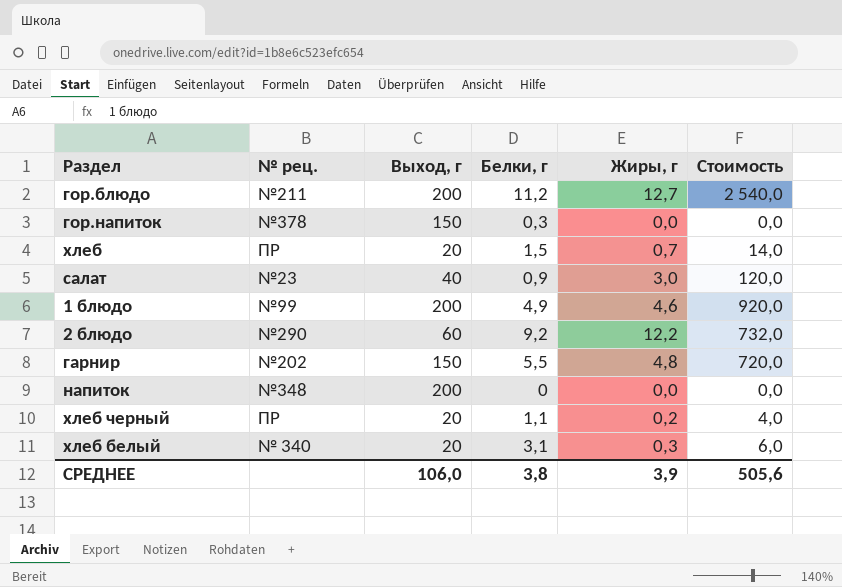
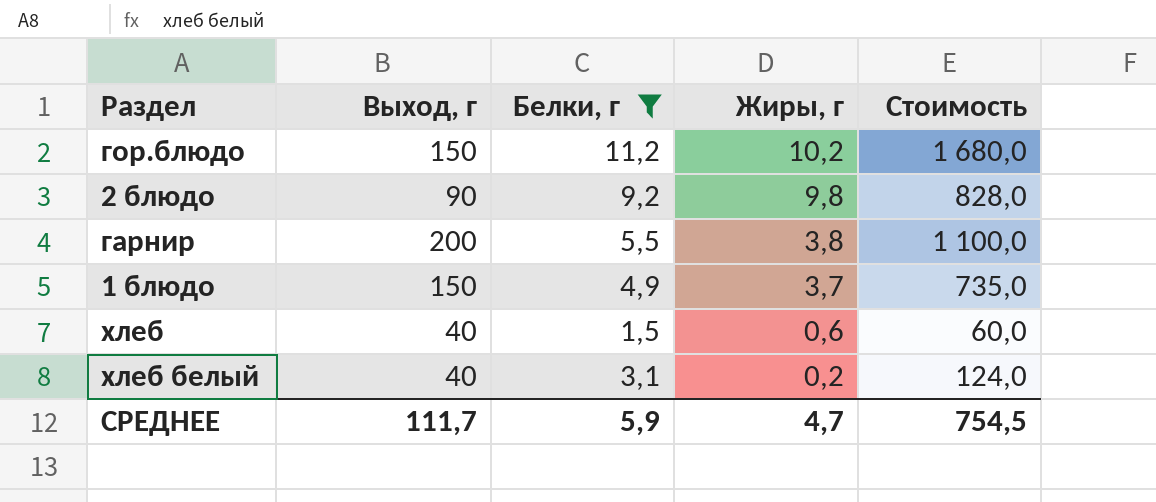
filter: none -> Белки, г >= 1,5
row order: none -> Жиры, г descending
column № рец. | position: 2 -> none
column Стоимость | formula: [Выход, г] * [Жиры, г] -> [Выход, г] * [Белки, г]
гор.блюдо | Выход, г: 200 -> 150
гор.блюдо | Жиры, г: 12,7 -> 10,2
2 блюдо | Выход, г: 60 -> 90
2 блюдо | Жиры, г: 12,2 -> 9,8
гарнир | Выход, г: 150 -> 200
гарнир | Жиры, г: 4,8 -> 3,8
1 блюдо | Выход, г: 200 -> 150
1 блюдо | Жиры, г: 4,6 -> 3,7
хлеб | Выход, г: 20 -> 40
хлеб | Жиры, г: 0,7 -> 0,6
хлеб белый | Выход, г: 20 -> 40
хлеб белый | Жиры, г: 0,3 -> 0,2
СРЕДНЕЕ | Выход, г: 106,0 -> 111,7
СРЕДНЕЕ | Белки, г: 3,8 -> 5,9
СРЕДНЕЕ | Жиры, г: 3,9 -> 4,7
СРЕДНЕЕ | Стоимость: 505,6 -> 754,5

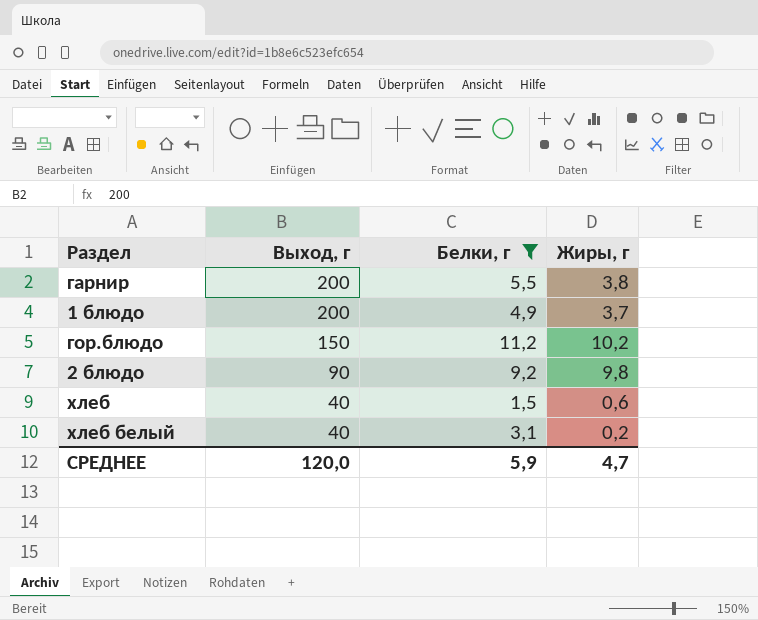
row order: Жиры, г descending -> Выход, г descending
column Стоимость | formula: [Выход, г] * [Белки, г] -> none
1 блюдо | Выход, г: 150 -> 200
СРЕДНЕЕ | Выход, г: 111,7 -> 120,0

